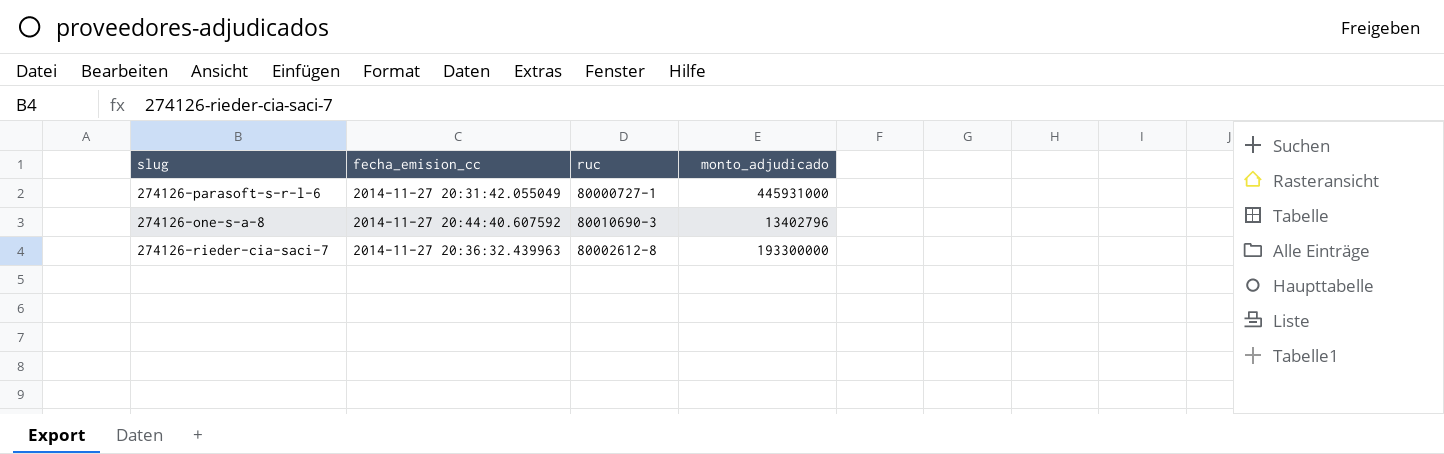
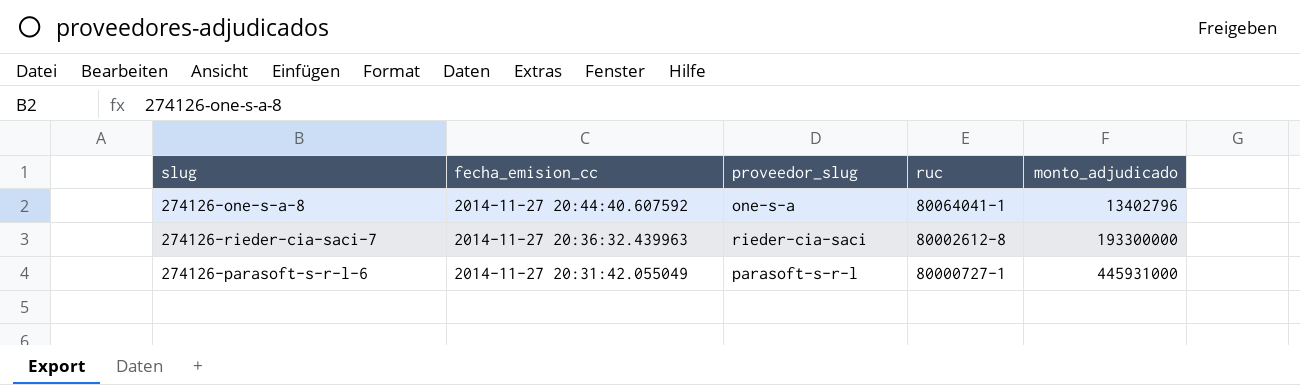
row order: none -> fecha_emision_cc descending
column proveedor_slug | position: none -> 3
274126-one-s-a-8 | ruc: 80010690-3 -> 80064041-1

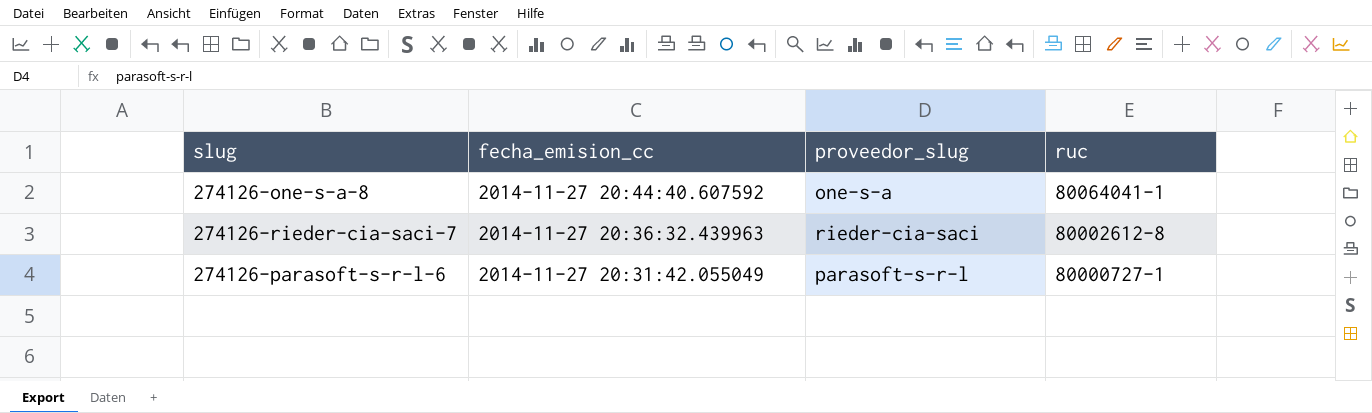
column monto_adjudicado | position: 5 -> none

